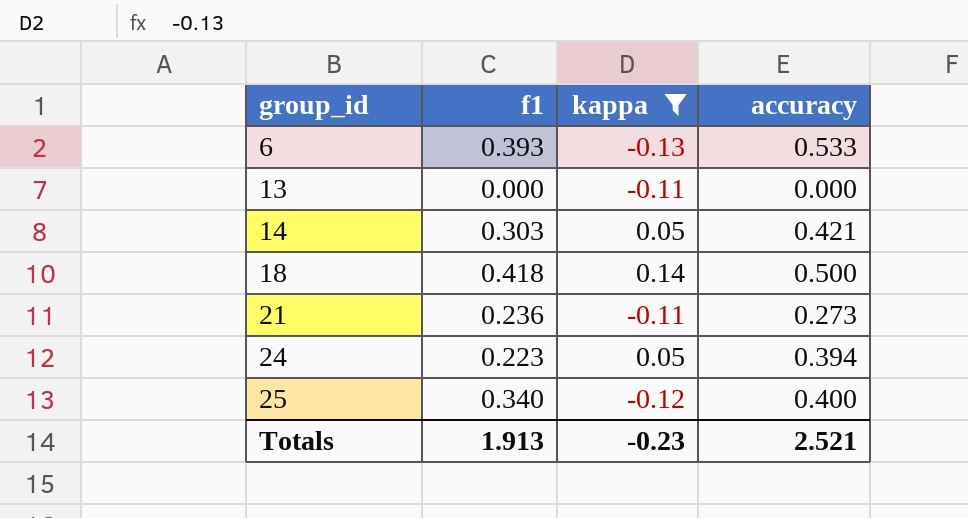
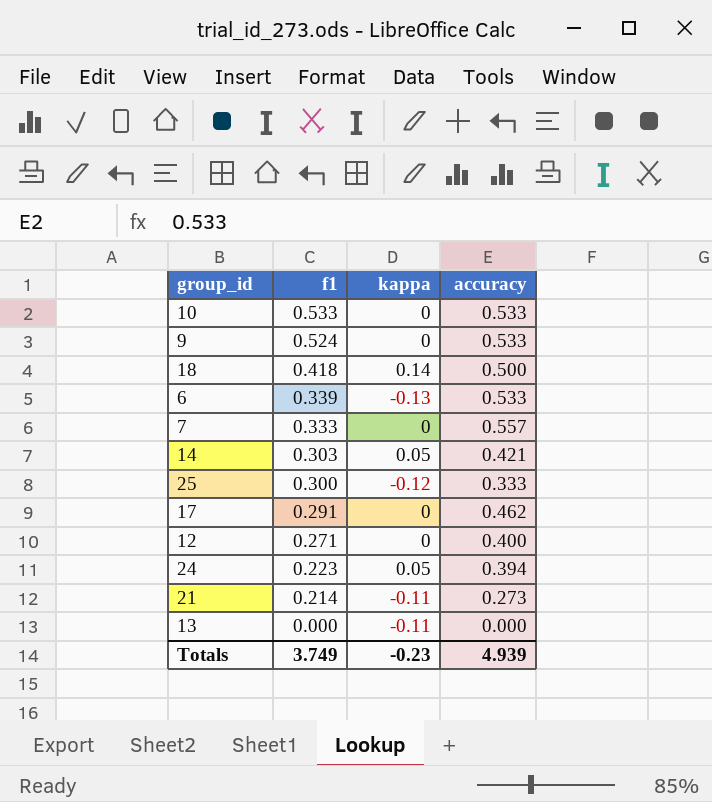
filter: kappa != 0 -> none
row order: group_id ascending -> f1 descending
6 | f1: 0.393 -> 0.339
25 | f1: 0.340 -> 0.300
25 | accuracy: 0.400 -> 0.333
21 | f1: 0.236 -> 0.214
Totals | f1: 1.913 -> 3.749
Totals | accuracy: 2.521 -> 4.939

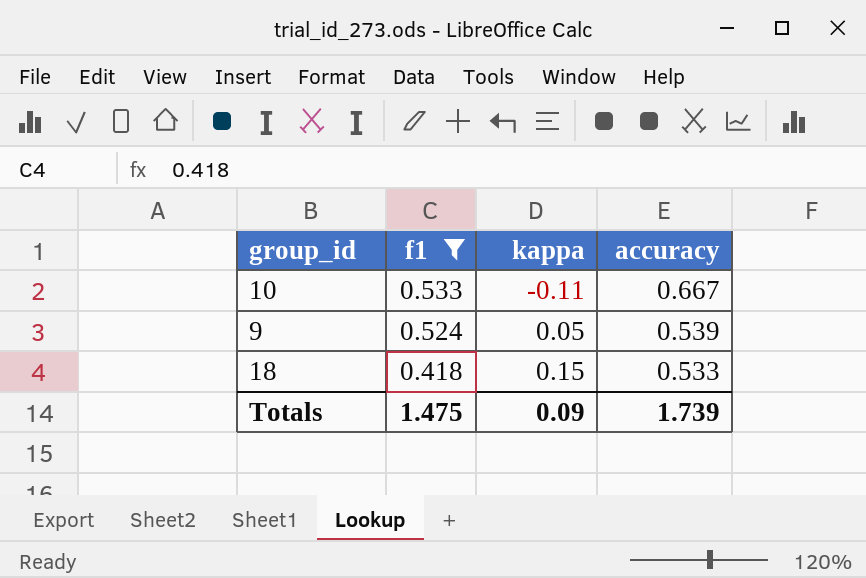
filter: none -> f1 >= 0.418
10 | kappa: 0 -> -0.11
10 | accuracy: 0.533 -> 0.667
9 | kappa: 0 -> 0.05
9 | accuracy: 0.533 -> 0.539
18 | kappa: 0.14 -> 0.15
18 | accuracy: 0.500 -> 0.533
Totals | f1: 3.749 -> 1.475
Totals | kappa: -0.23 -> 0.09
Totals | accuracy: 4.939 -> 1.739

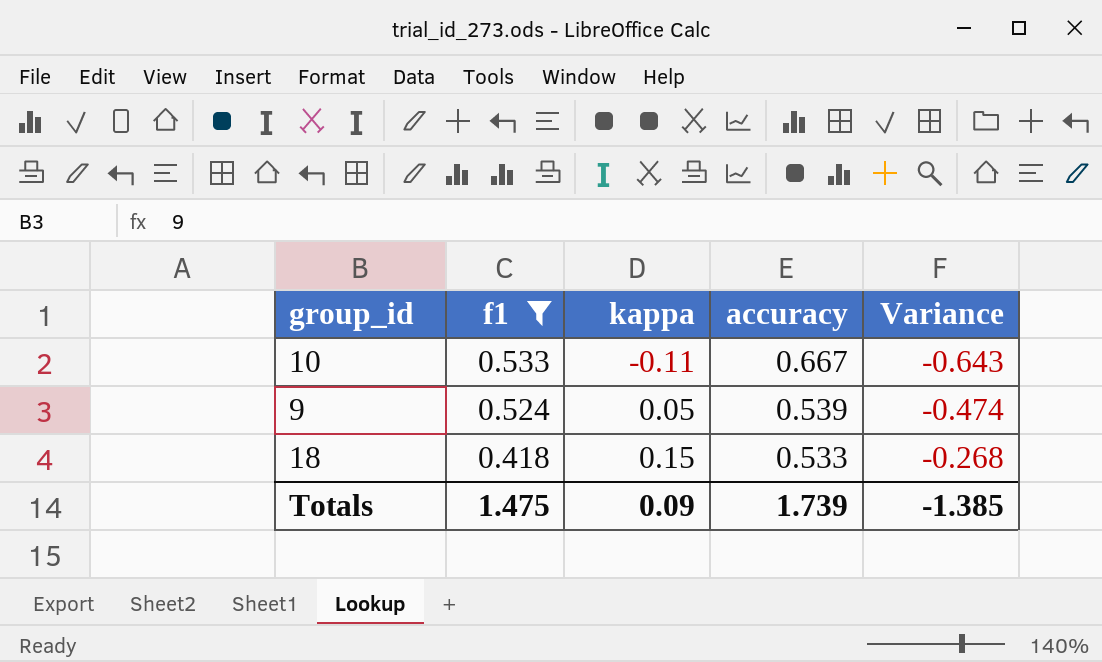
column Variance | formula: none -> [kappa] - [f1]

